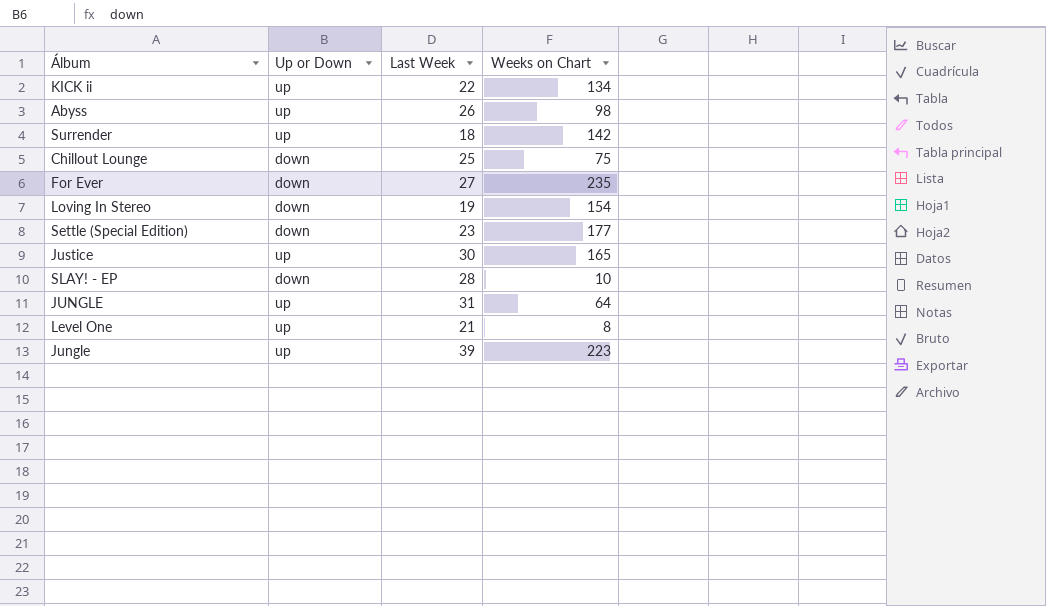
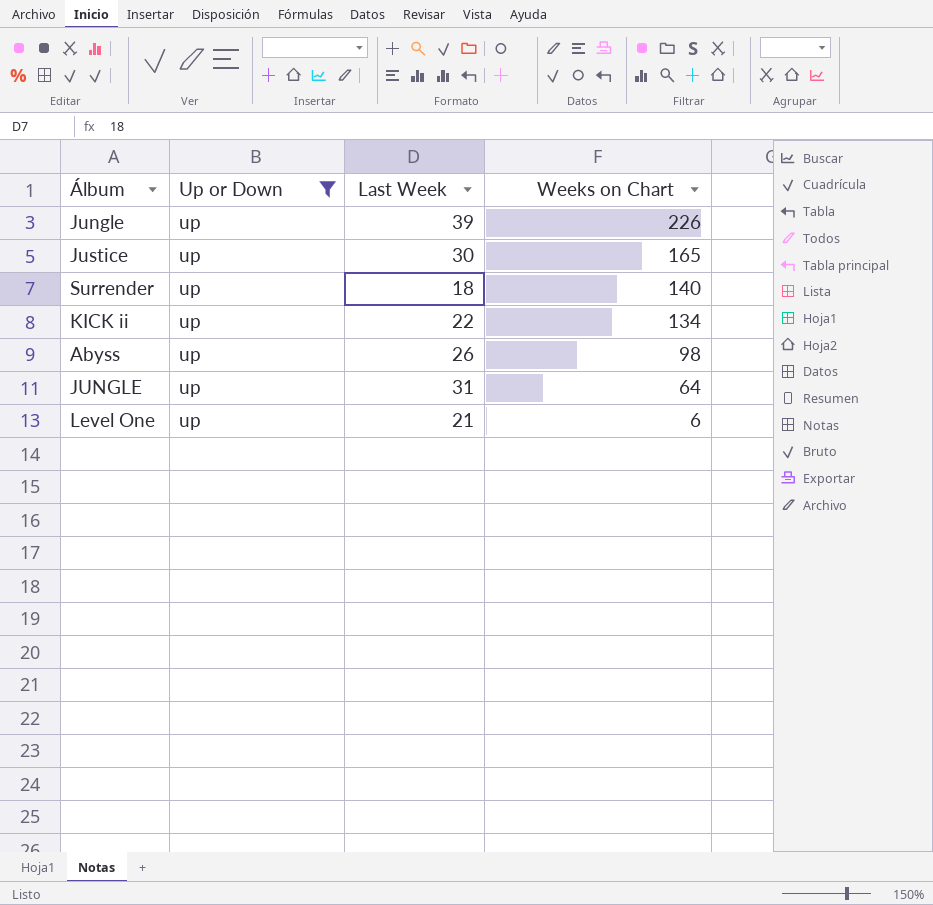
filter: none -> Up or Down = up
row order: none -> Weeks on Chart descending
Jungle | Weeks on Chart: 223 -> 226
Surrender | Weeks on Chart: 142 -> 140
Level One | Weeks on Chart: 8 -> 6

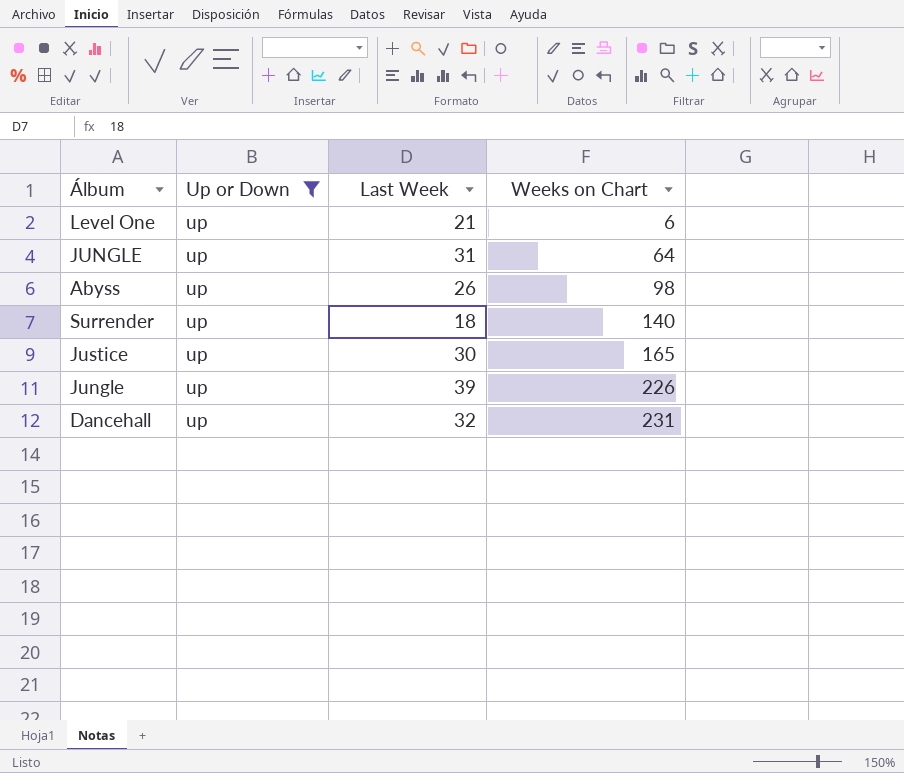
row order: Weeks on Chart descending -> Weeks on Chart ascending
row KICK ii: up | 22 | 134 -> none
row Dancehall: none -> up | 32 | 231

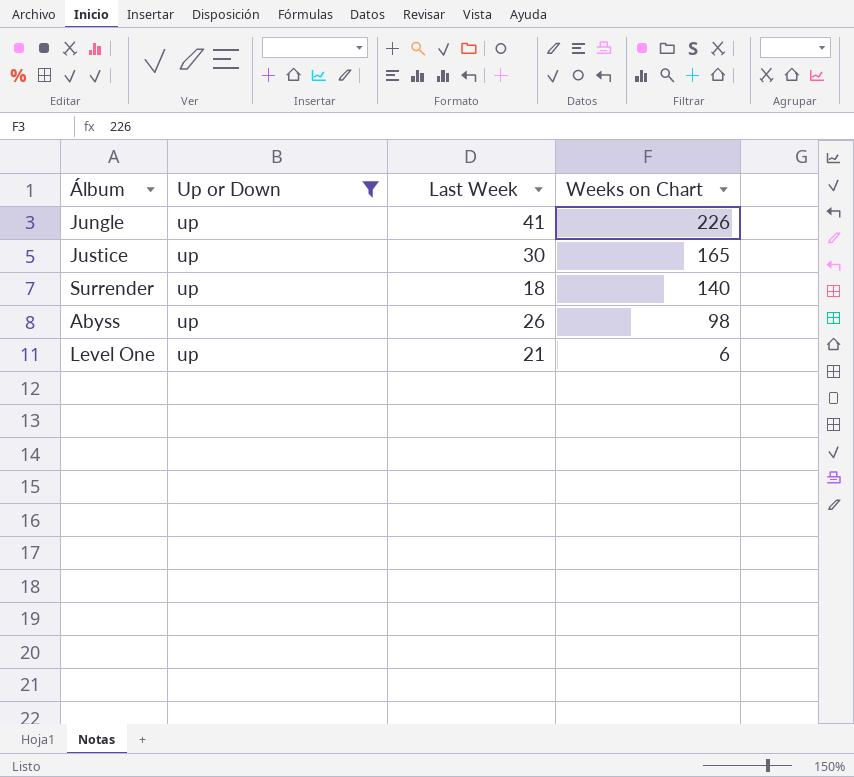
row order: Weeks on Chart ascending -> Weeks on Chart descending
row JUNGLE: up | 31 | 64 -> none
row Dancehall: up | 32 | 231 -> none
Jungle | Last Week: 39 -> 41

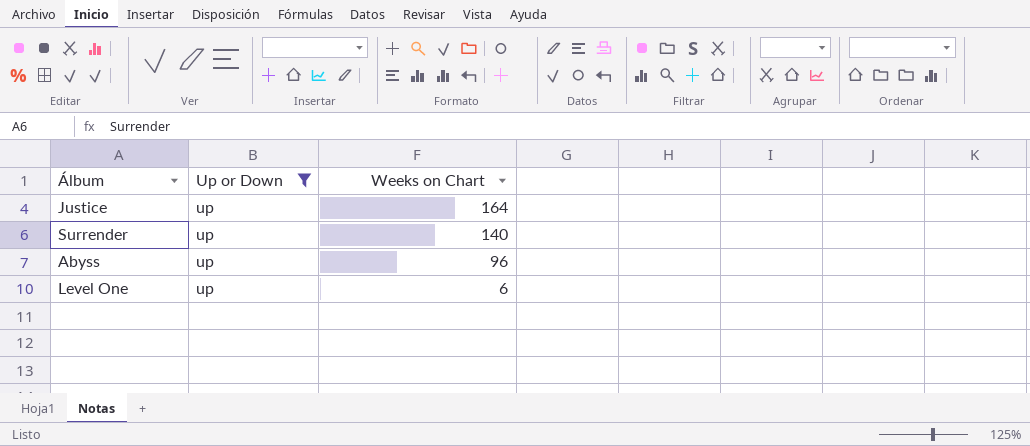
column Last Week | position: 3 -> none
row Jungle: up | 41 | 226 -> none
Justice | Weeks on Chart: 165 -> 164
Abyss | Weeks on Chart: 98 -> 96

